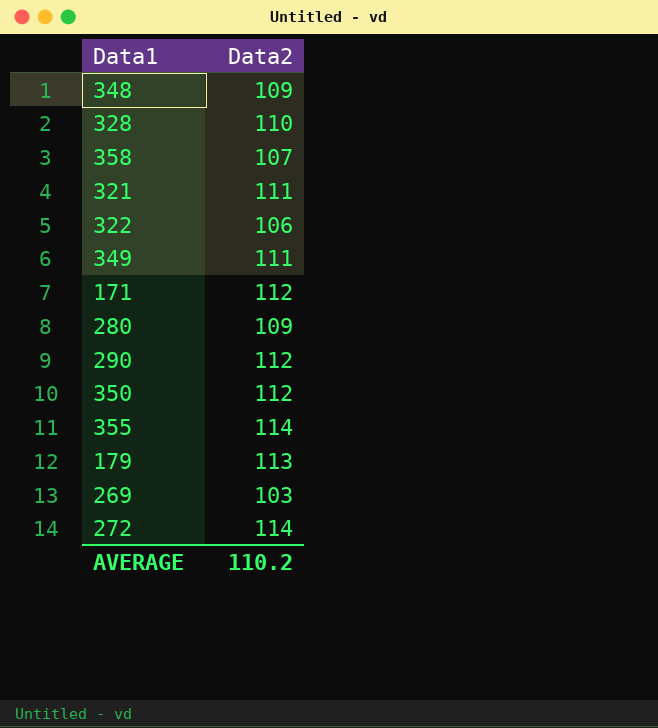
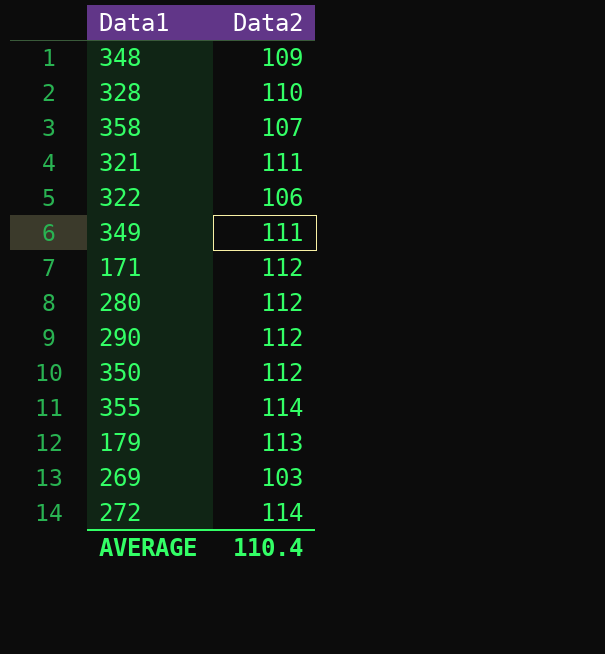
280 | Data2: 109 -> 112
AVERAGE | Data2: 110.2 -> 110.4

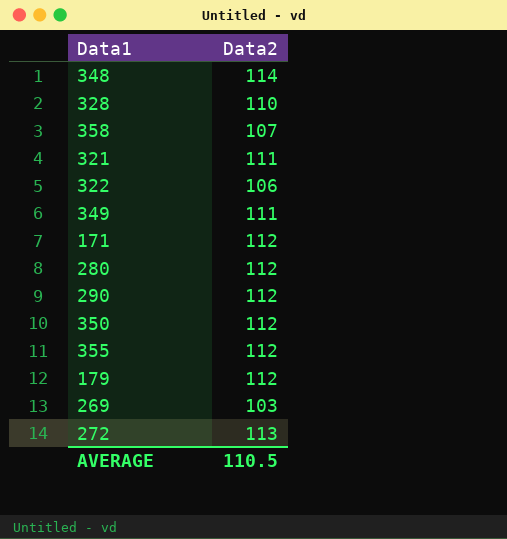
348 | Data2: 109 -> 114
355 | Data2: 114 -> 112
179 | Data2: 113 -> 112
272 | Data2: 114 -> 113
AVERAGE | Data2: 110.4 -> 110.5

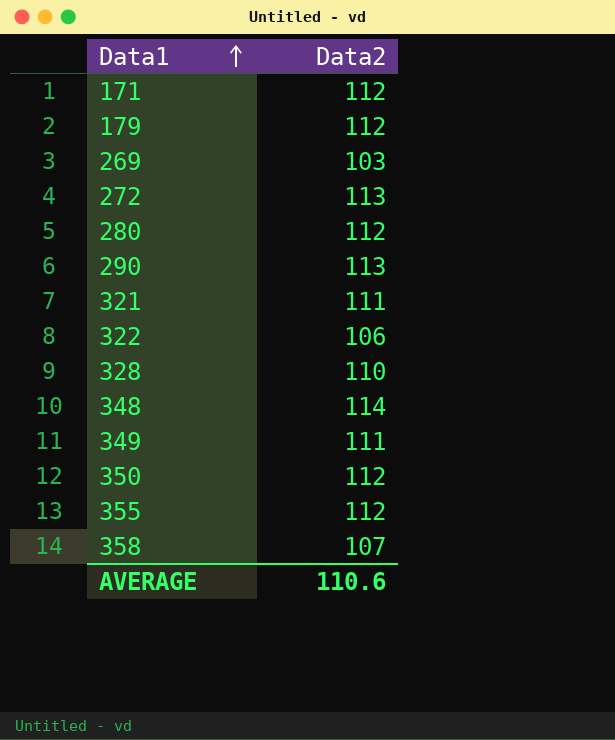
row order: none -> Data1 ascending
290 | Data2: 112 -> 113
AVERAGE | Data2: 110.5 -> 110.6

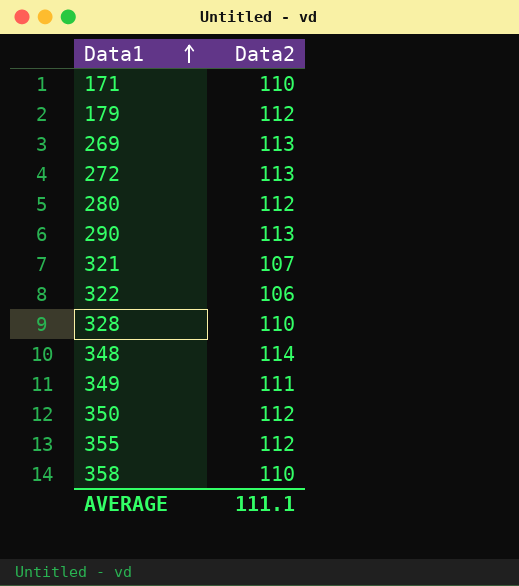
171 | Data2: 112 -> 110
269 | Data2: 103 -> 113
321 | Data2: 111 -> 107
358 | Data2: 107 -> 110
AVERAGE | Data2: 110.6 -> 111.1

